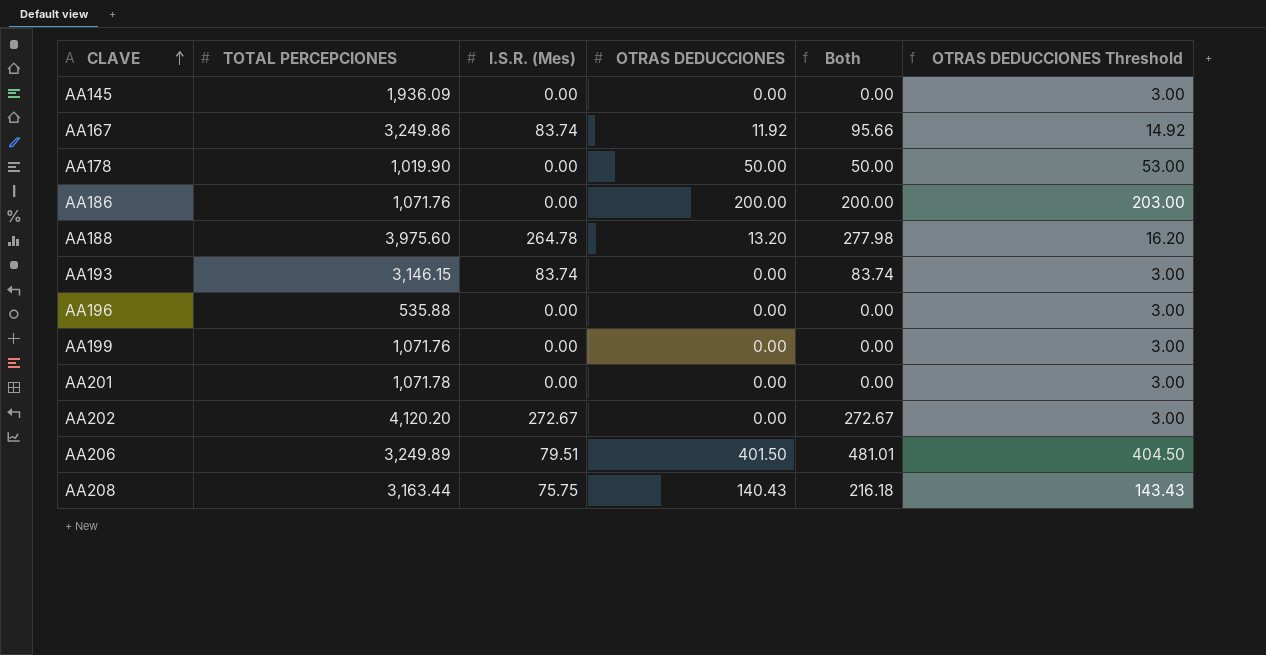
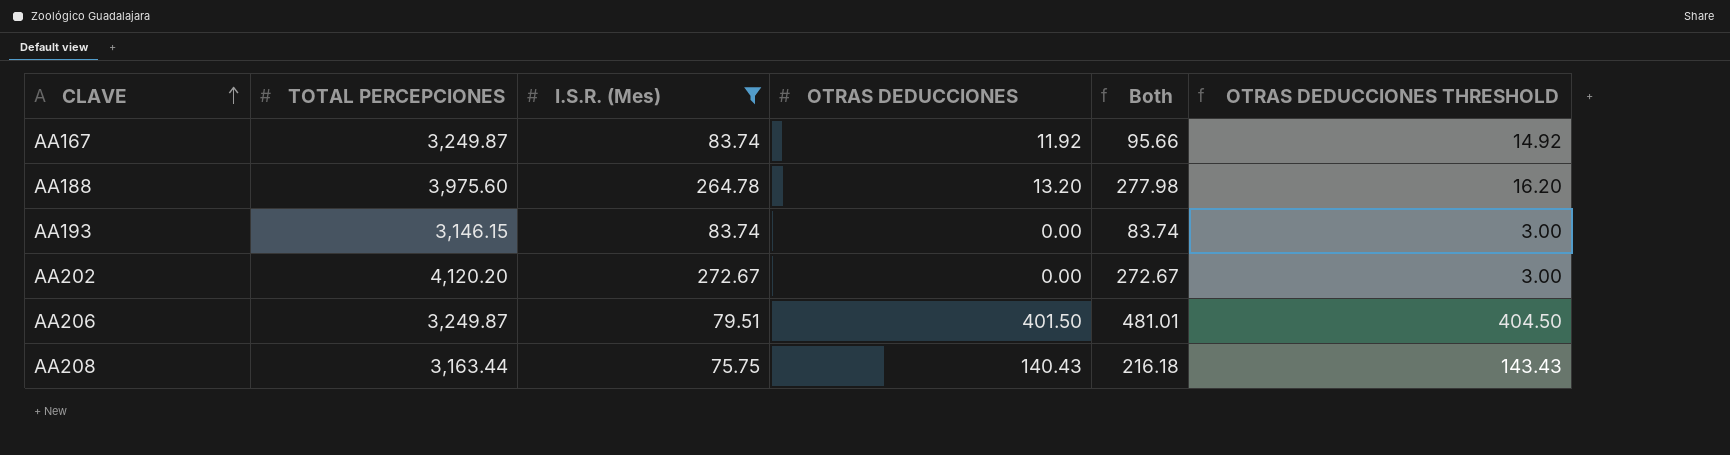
filter: none -> I.S.R. (Mes) != 0.00
column name: OTRAS DEDUCCIONES Threshold -> OTRAS DEDUCCIONES THRESHOLD
AA167 | TOTAL PERCEPCIONES: 3,249.86 -> 3,249.87
AA206 | TOTAL PERCEPCIONES: 3,249.89 -> 3,249.87

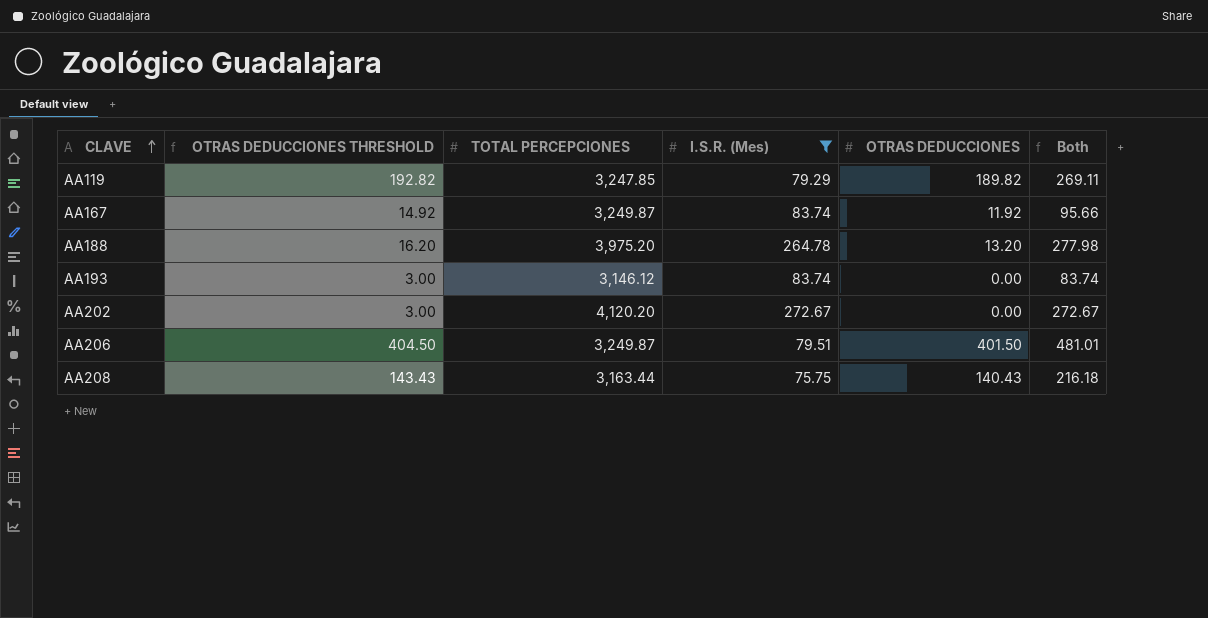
column OTRAS DEDUCCIONES THRESHOLD | position: 6 -> 2
row AA119: none -> 192.82 | 3,247.85 | 79.29 | 189.82 | 269.11
AA188 | TOTAL PERCEPCIONES: 3,975.60 -> 3,975.20
AA193 | TOTAL PERCEPCIONES: 3,146.15 -> 3,146.12

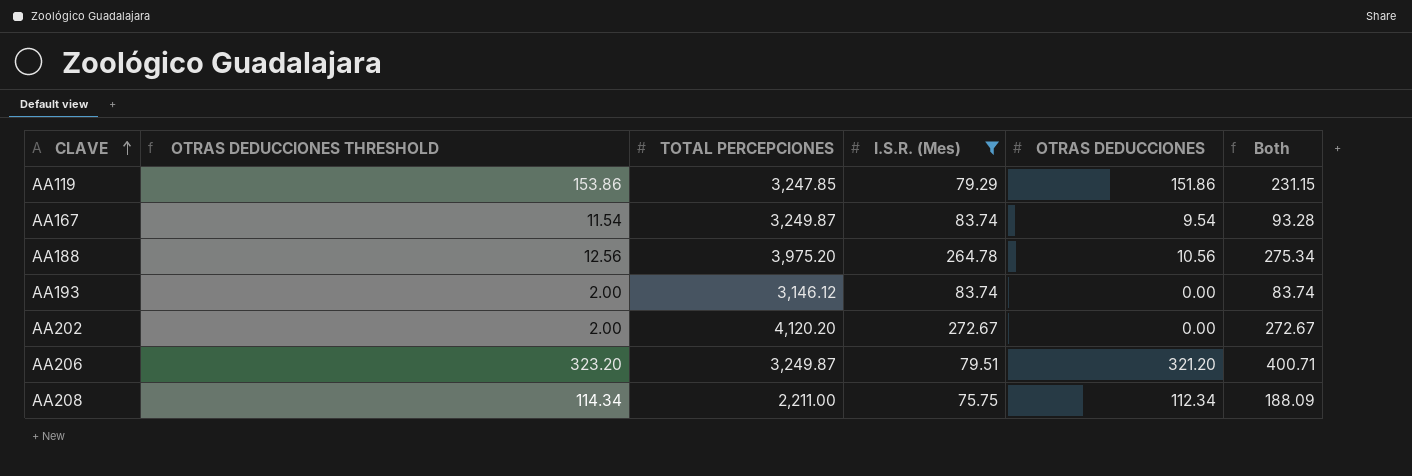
column OTRAS DEDUCCIONES THRESHOLD | formula: [OTRAS DEDUCCIONES] + 3 -> [OTRAS DEDUCCIONES] + 2
AA119 | OTRAS DEDUCCIONES: 189.82 -> 151.86
AA119 | Both: 269.11 -> 231.15
AA167 | OTRAS DEDUCCIONES: 11.92 -> 9.54
AA167 | Both: 95.66 -> 93.28
AA188 | OTRAS DEDUCCIONES: 13.20 -> 10.56
AA188 | Both: 277.98 -> 275.34
AA206 | OTRAS DEDUCCIONES: 401.50 -> 321.20
AA206 | Both: 481.01 -> 400.71
AA208 | TOTAL PERCEPCIONES: 3,163.44 -> 2,211.00
AA208 | OTRAS DEDUCCIONES: 140.43 -> 112.34
AA208 | Both: 216.18 -> 188.09

